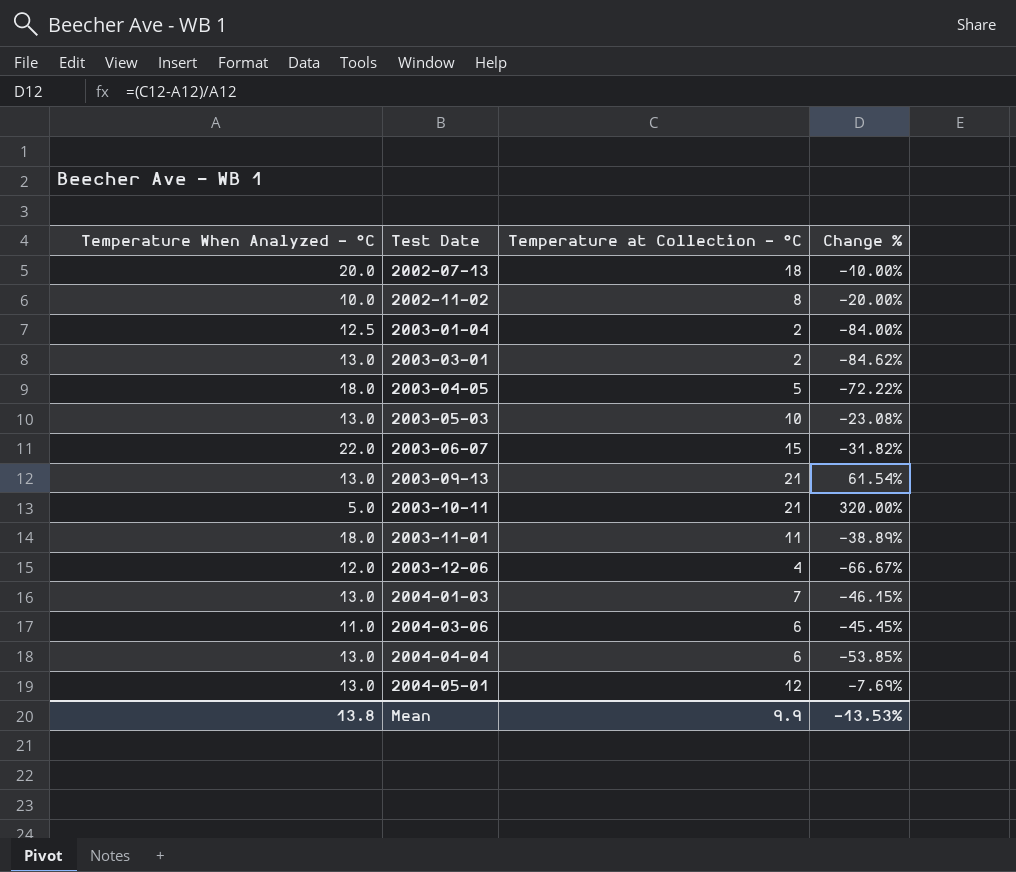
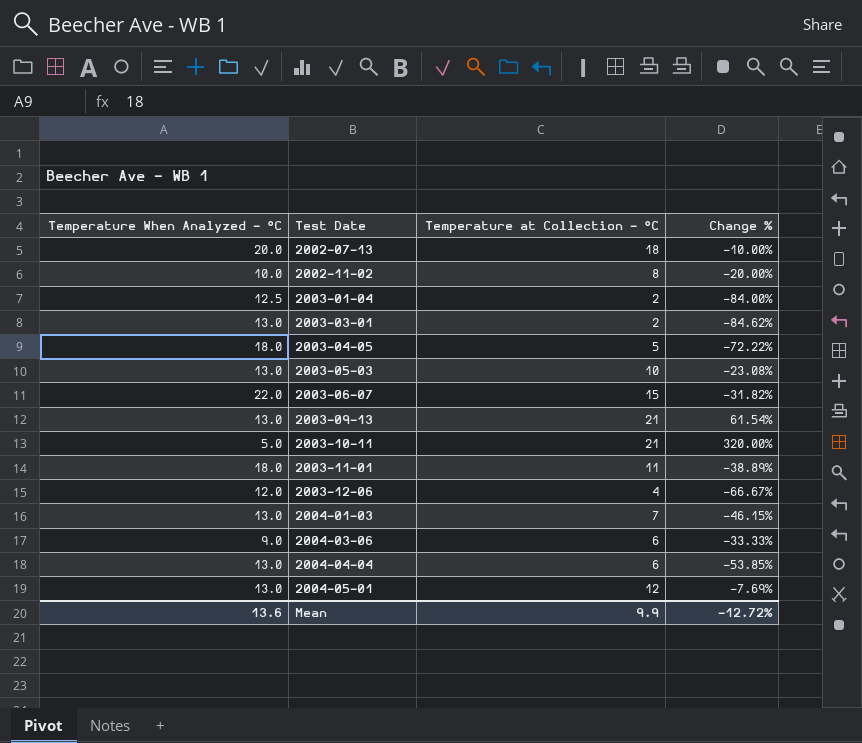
2004-03-06 | Temperature When Analyzed - °C: 11.0 -> 9.0
2004-03-06 | Change %: -45.45% -> -33.33%
Mean | Temperature When Analyzed - °C: 13.8 -> 13.6
Mean | Change %: -13.53% -> -12.72%

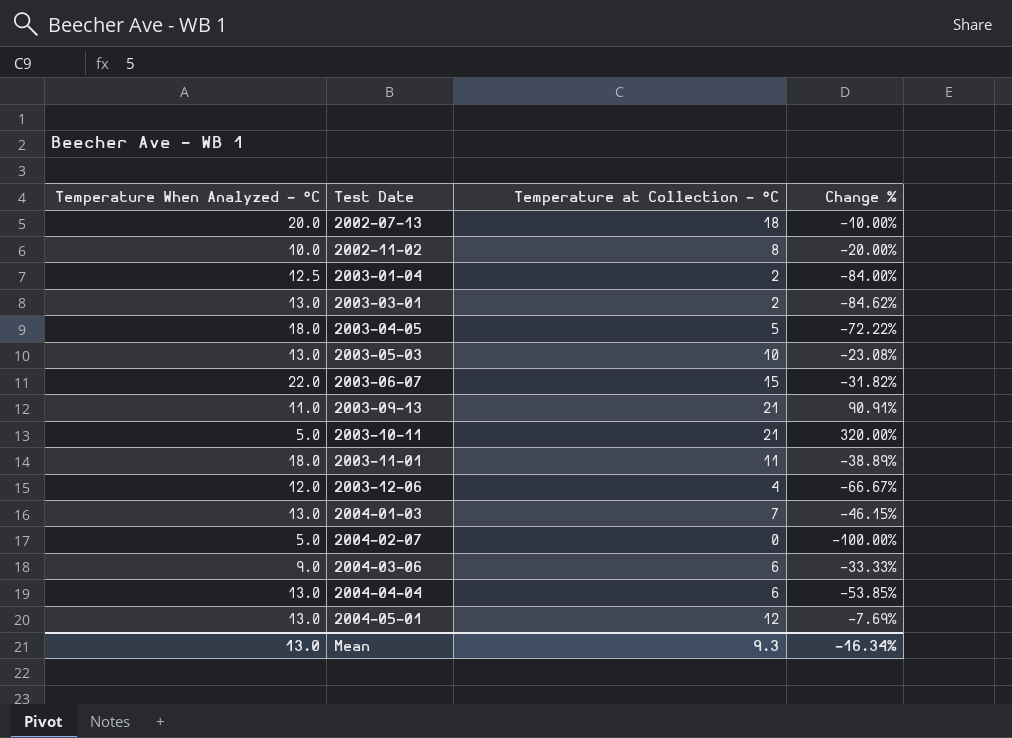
2003-09-13 | Temperature When Analyzed - °C: 13.0 -> 11.0
2003-09-13 | Change %: 61.54% -> 90.91%
row 2004-02-07: none -> 5.0 | 0 | -100.00%
Mean | Temperature When Analyzed - °C: 13.6 -> 13.0
Mean | Temperature at Collection - °C: 9.9 -> 9.3
Mean | Change %: -12.72% -> -16.34%

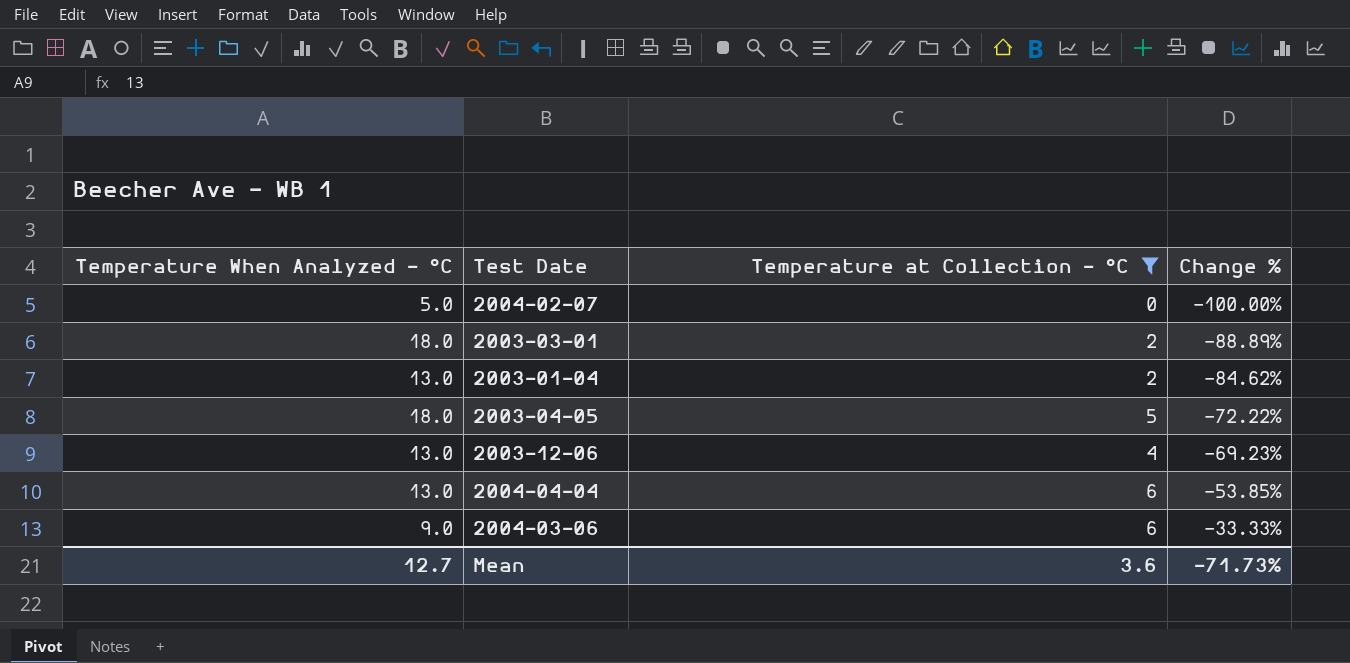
filter: none -> Temperature at Collection - °C <= 6
row order: Test Date ascending -> Change % ascending
2003-03-01 | Temperature When Analyzed - °C: 13.0 -> 18.0
2003-03-01 | Change %: -84.62% -> -88.89%
2003-01-04 | Temperature When Analyzed - °C: 12.5 -> 13.0
2003-01-04 | Change %: -84.00% -> -84.62%
2003-12-06 | Temperature When Analyzed - °C: 12.0 -> 13.0
2003-12-06 | Change %: -66.67% -> -69.23%
Mean | Temperature When Analyzed - °C: 13.0 -> 12.7
Mean | Temperature at Collection - °C: 9.3 -> 3.6
Mean | Change %: -16.34% -> -71.73%

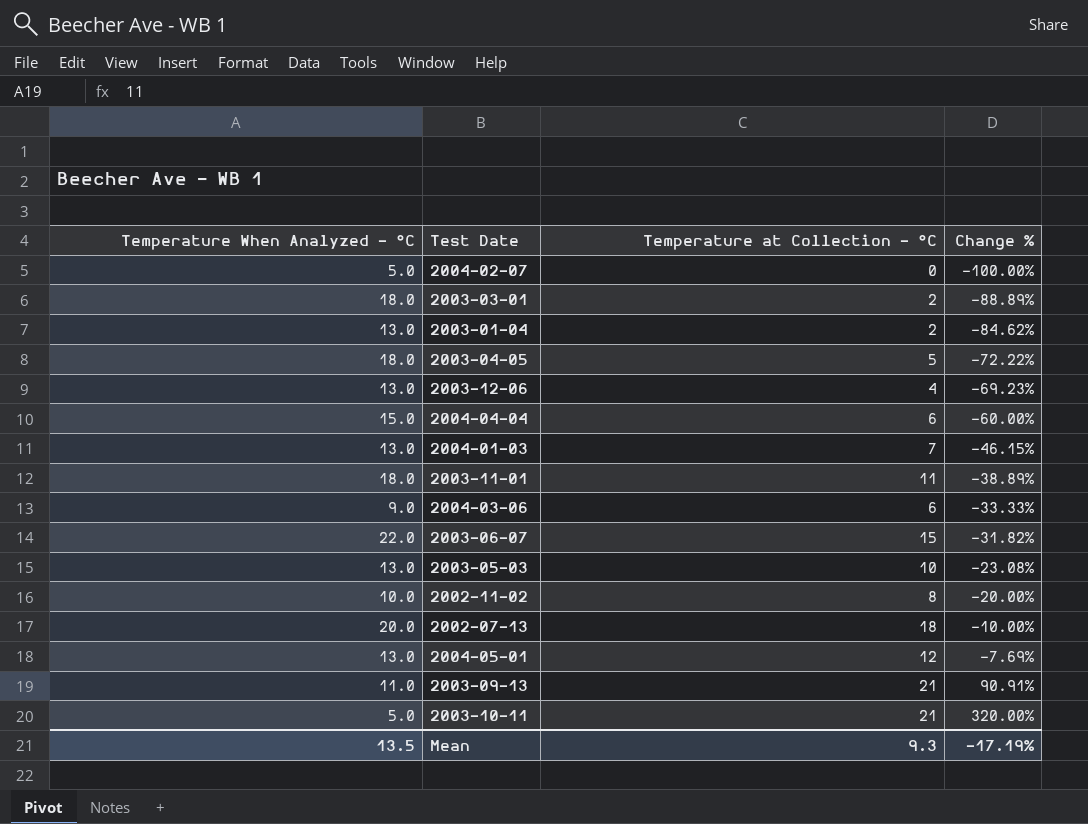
filter: Temperature at Collection - °C <= 6 -> none
2004-04-04 | Temperature When Analyzed - °C: 13.0 -> 15.0
2004-04-04 | Change %: -53.85% -> -60.00%
Mean | Temperature When Analyzed - °C: 12.7 -> 13.5
Mean | Temperature at Collection - °C: 3.6 -> 9.3
Mean | Change %: -71.73% -> -17.19%

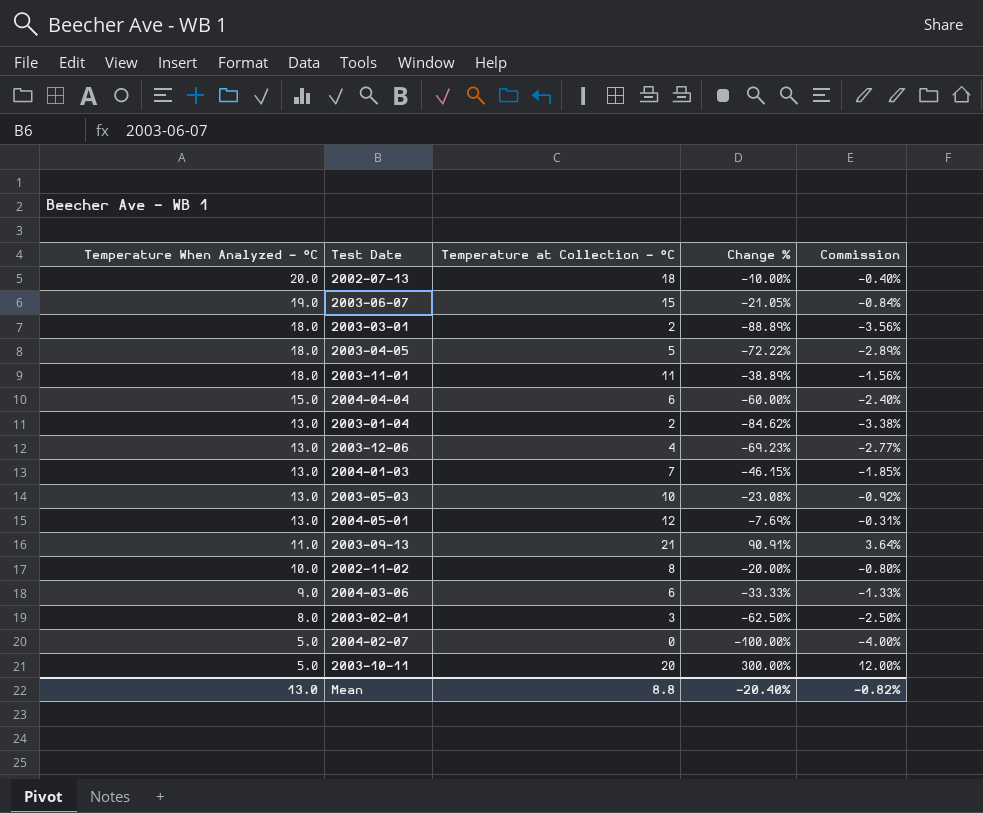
row order: Change % ascending -> Temperature When Analyzed - °C descending
column Commission | formula: none -> [Change %] * 0.04
2003-06-07 | Temperature When Analyzed - °C: 22.0 -> 19.0
2003-06-07 | Change %: -31.82% -> -21.05%
row 2003-02-01: none -> 8.0 | 3 | -62.50% | -2.50%
2003-10-11 | Temperature at Collection - °C: 21 -> 20
2003-10-11 | Change %: 320.00% -> 300.00%
Mean | Temperature When Analyzed - °C: 13.5 -> 13.0
Mean | Temperature at Collection - °C: 9.3 -> 8.8
Mean | Change %: -17.19% -> -20.40%

